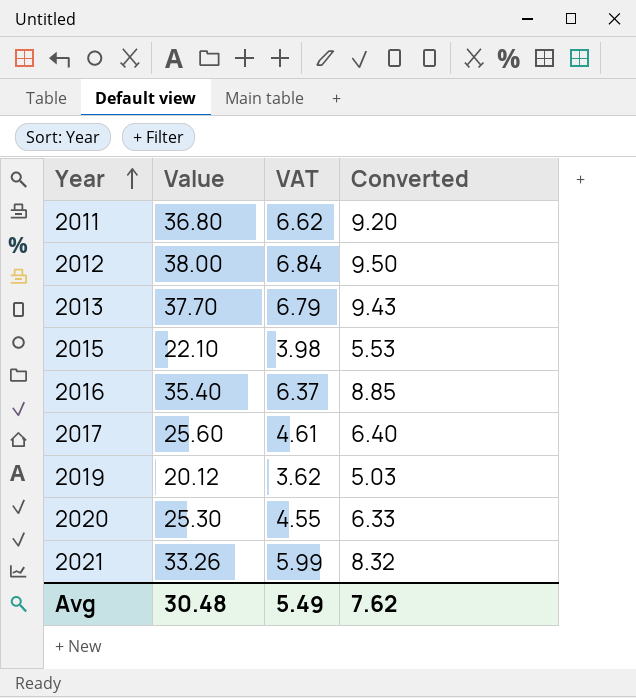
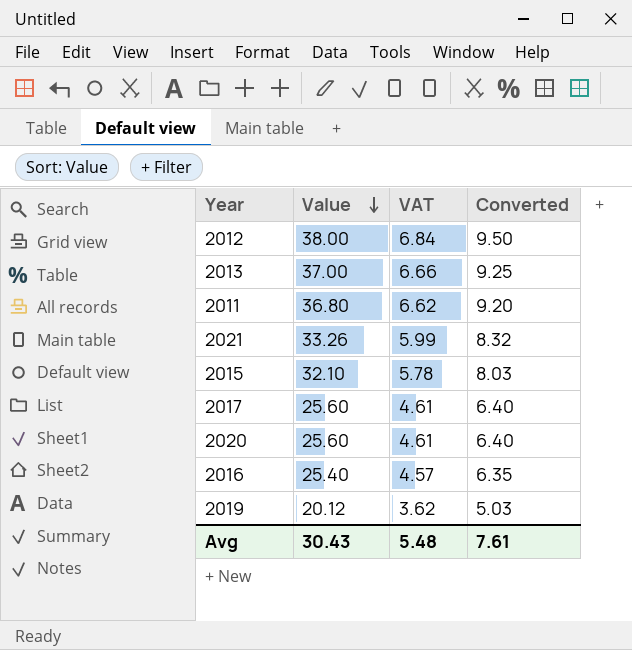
row order: Year ascending -> Value descending
2013 | Value: 37.70 -> 37.00
2013 | VAT: 6.79 -> 6.66
2013 | Converted: 9.43 -> 9.25
2015 | Value: 22.10 -> 32.10
2015 | VAT: 3.98 -> 5.78
2015 | Converted: 5.53 -> 8.03
2020 | Value: 25.30 -> 25.60
2020 | VAT: 4.55 -> 4.61
2020 | Converted: 6.33 -> 6.40
2016 | Value: 35.40 -> 25.40
2016 | VAT: 6.37 -> 4.57
2016 | Converted: 8.85 -> 6.35
Avg | Value: 30.48 -> 30.43
Avg | VAT: 5.49 -> 5.48
Avg | Converted: 7.62 -> 7.61

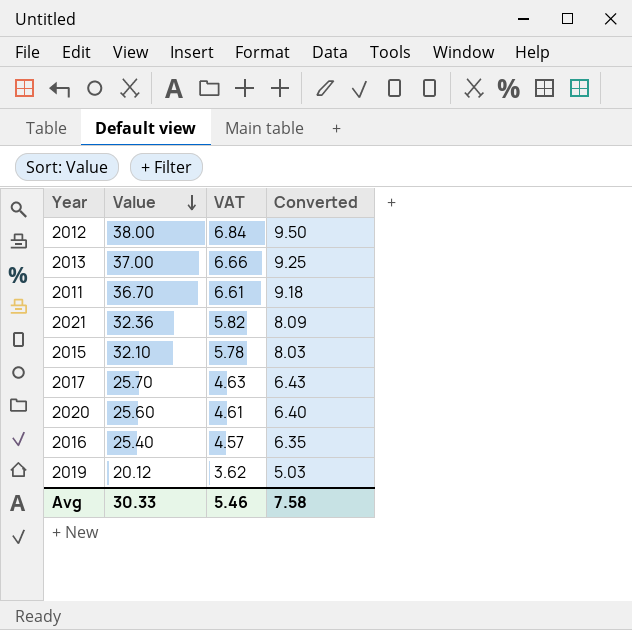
2011 | Value: 36.80 -> 36.70
2011 | VAT: 6.62 -> 6.61
2011 | Converted: 9.20 -> 9.18
2021 | Value: 33.26 -> 32.36
2021 | VAT: 5.99 -> 5.82
2021 | Converted: 8.32 -> 8.09
2017 | Value: 25.60 -> 25.70
2017 | VAT: 4.61 -> 4.63
2017 | Converted: 6.40 -> 6.43
Avg | Value: 30.43 -> 30.33
Avg | VAT: 5.48 -> 5.46
Avg | Converted: 7.61 -> 7.58

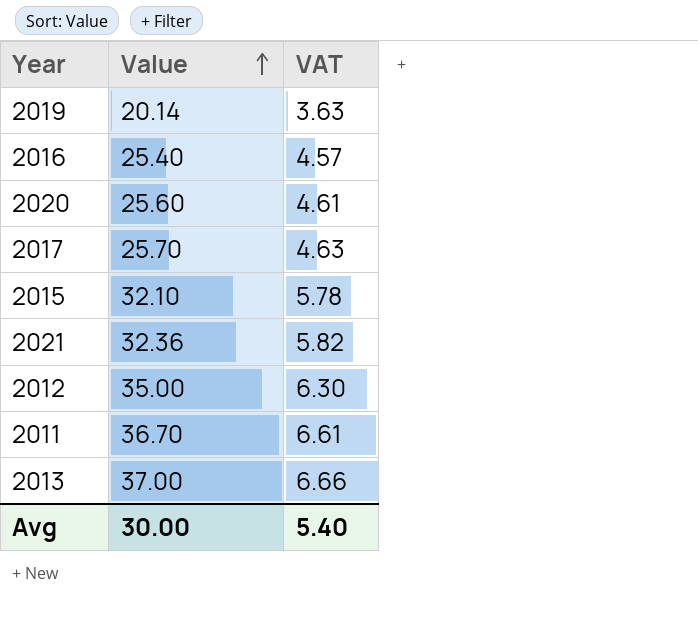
row order: Value descending -> Value ascending
column Converted | formula: [Value] * 0.25 -> none
2019 | Value: 20.12 -> 20.14
2019 | VAT: 3.62 -> 3.63
2012 | Value: 38.00 -> 35.00
2012 | VAT: 6.84 -> 6.30
Avg | Value: 30.33 -> 30.00
Avg | VAT: 5.46 -> 5.40

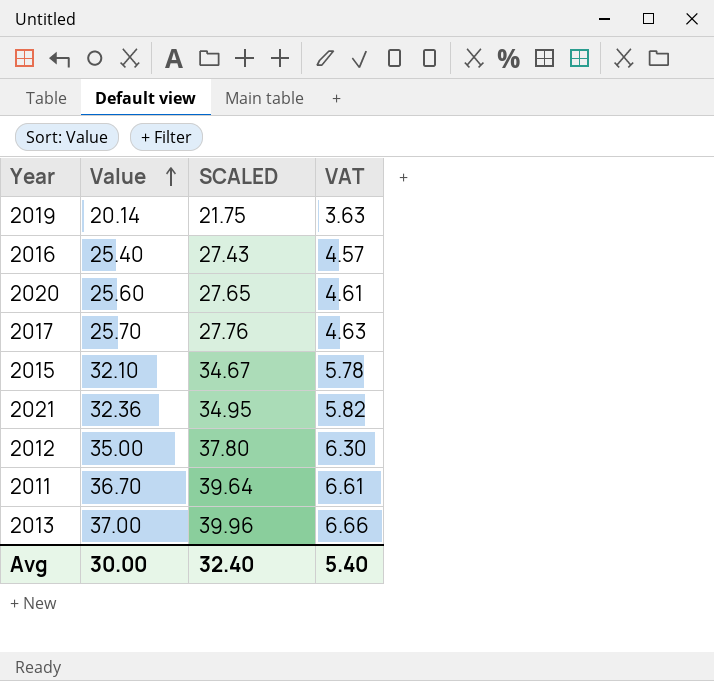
column SCALED | formula: none -> [Value] * 1.08

